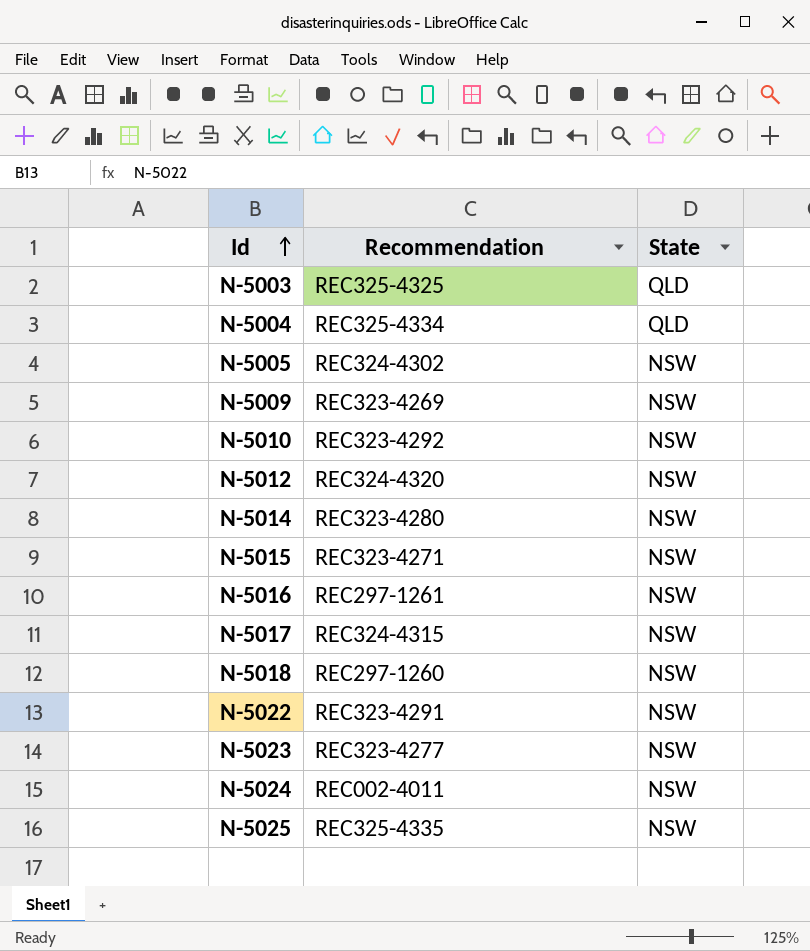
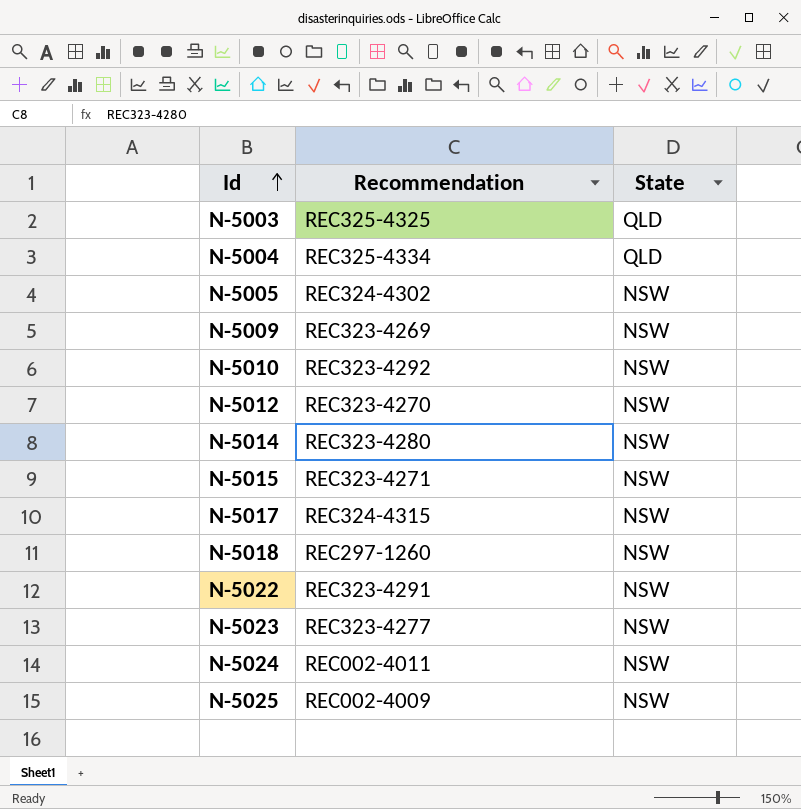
row N-5016: REC297-1261 | NSW -> none
N-5012 | Recommendation: REC324-4320 -> REC323-4270
N-5025 | Recommendation: REC325-4335 -> REC002-4009

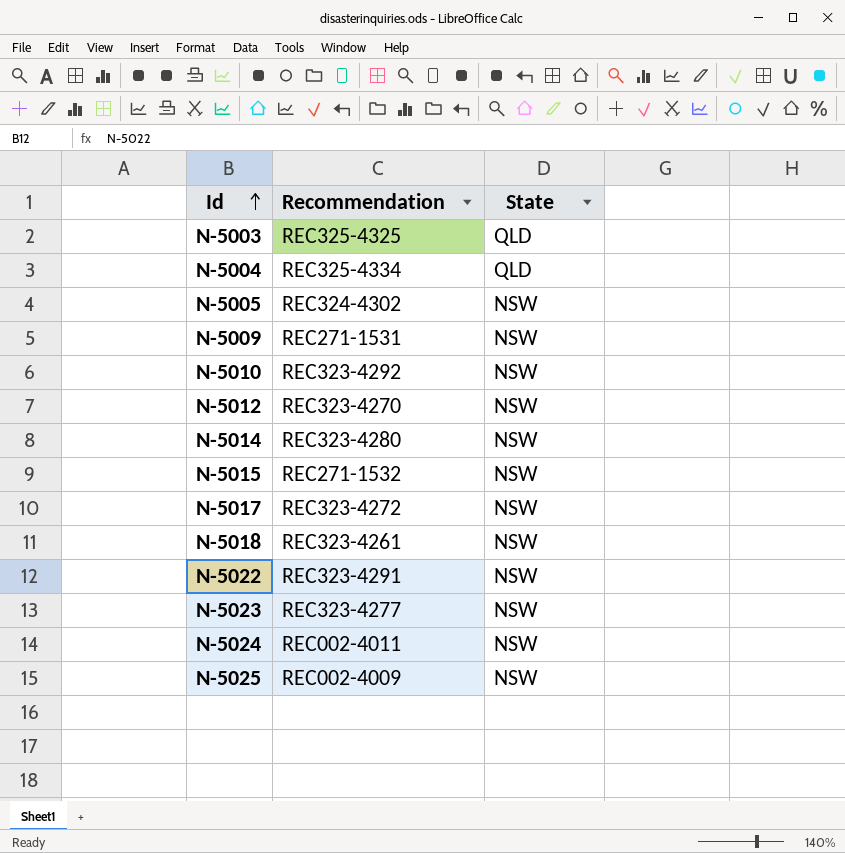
N-5009 | Recommendation: REC323-4269 -> REC271-1531
N-5015 | Recommendation: REC323-4271 -> REC271-1532
N-5017 | Recommendation: REC324-4315 -> REC323-4272
N-5018 | Recommendation: REC297-1260 -> REC323-4261

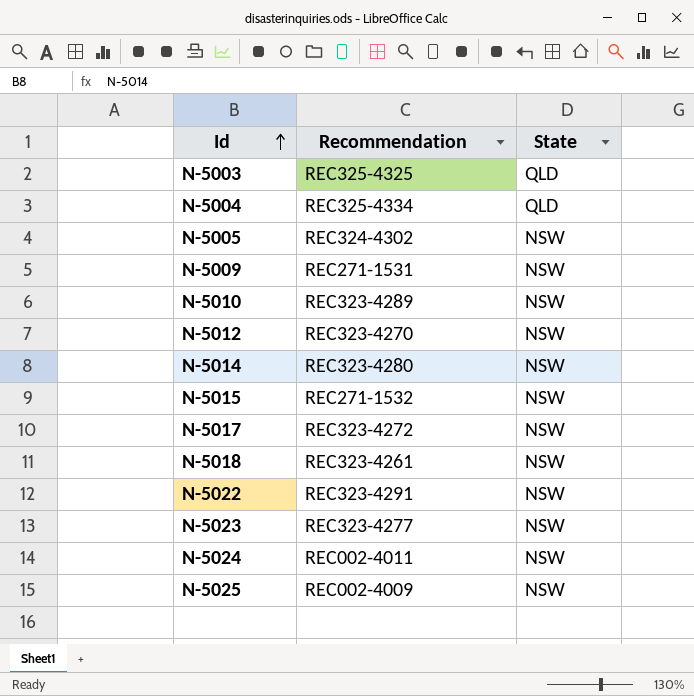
N-5010 | Recommendation: REC323-4292 -> REC323-4289

